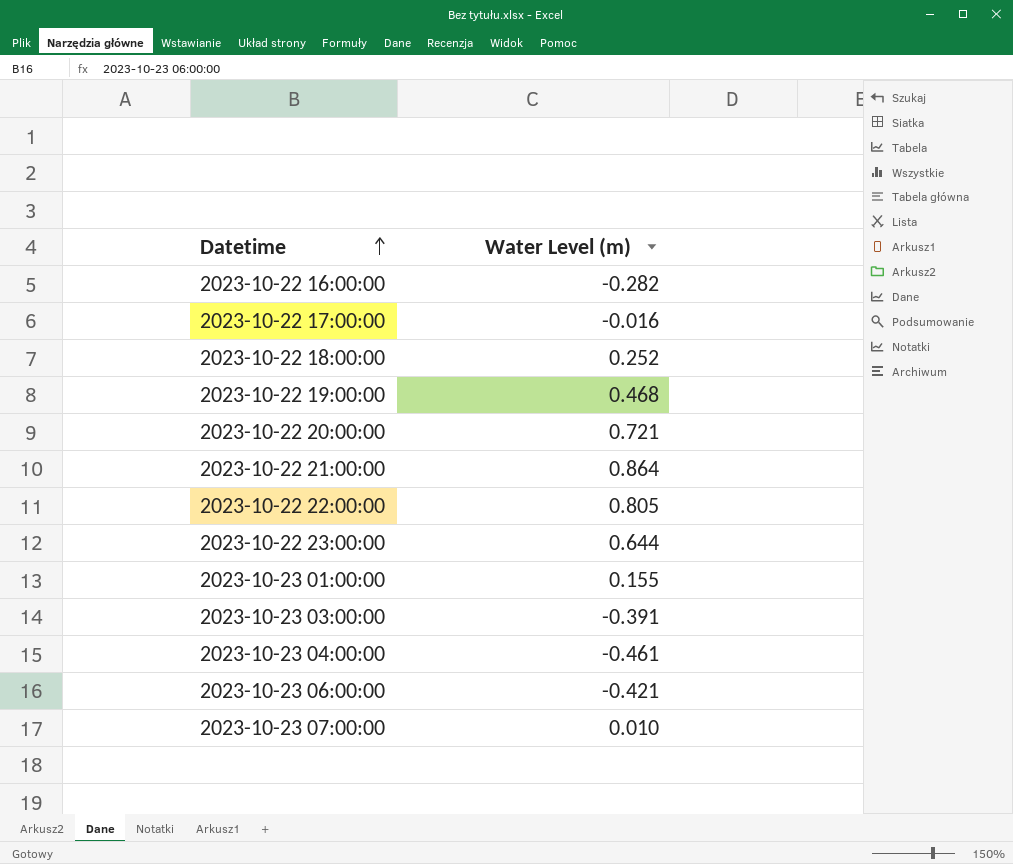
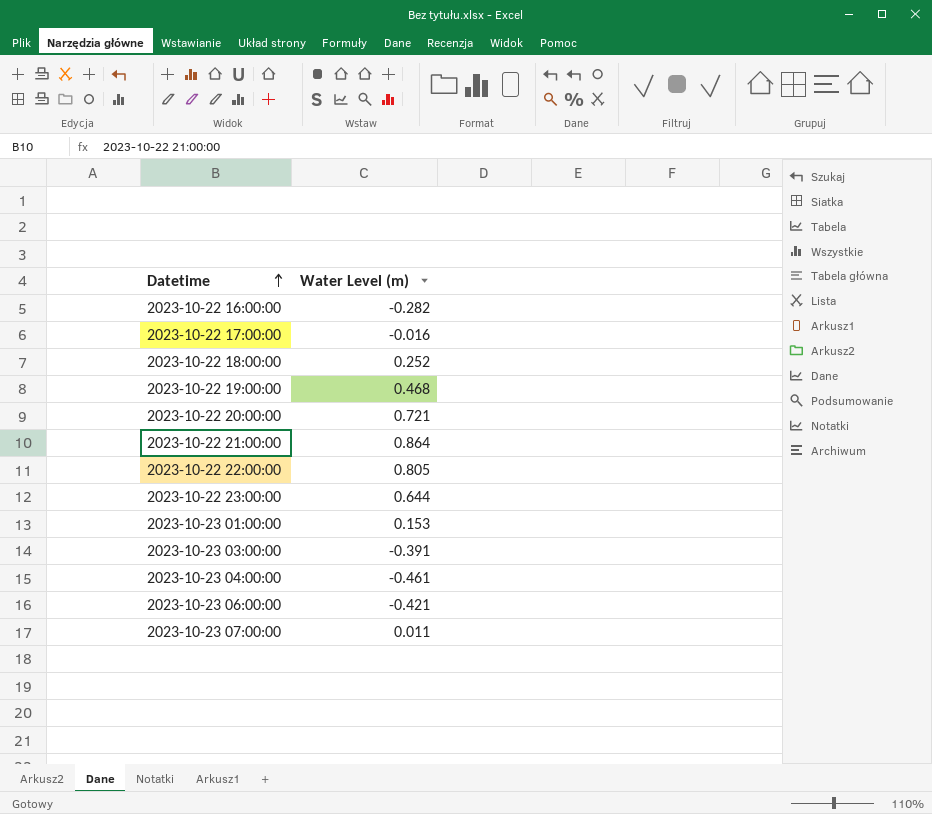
2023-10-23 01:00:00 | Water Level (m): 0.155 -> 0.153
2023-10-23 07:00:00 | Water Level (m): 0.010 -> 0.011

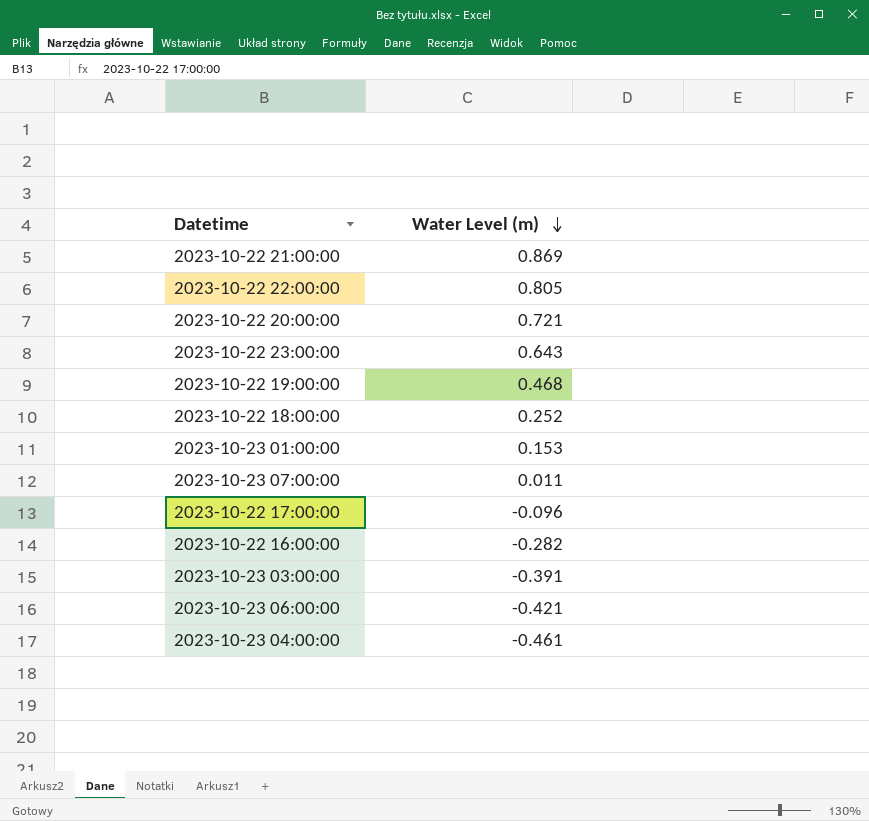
row order: Datetime ascending -> Water Level (m) descending
2023-10-22 21:00:00 | Water Level (m): 0.864 -> 0.869
2023-10-22 23:00:00 | Water Level (m): 0.644 -> 0.643
2023-10-22 17:00:00 | Water Level (m): -0.016 -> -0.096

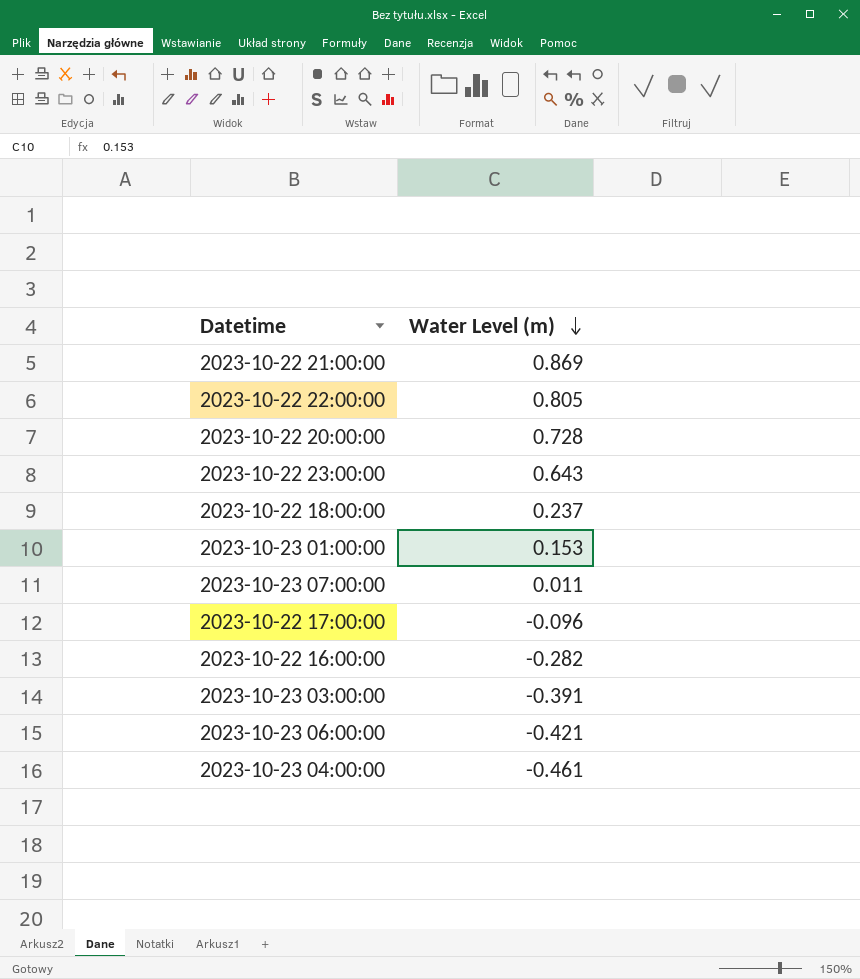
row 2023-10-22 19:00:00: 0.468 -> none
2023-10-22 20:00:00 | Water Level (m): 0.721 -> 0.728
2023-10-22 18:00:00 | Water Level (m): 0.252 -> 0.237

